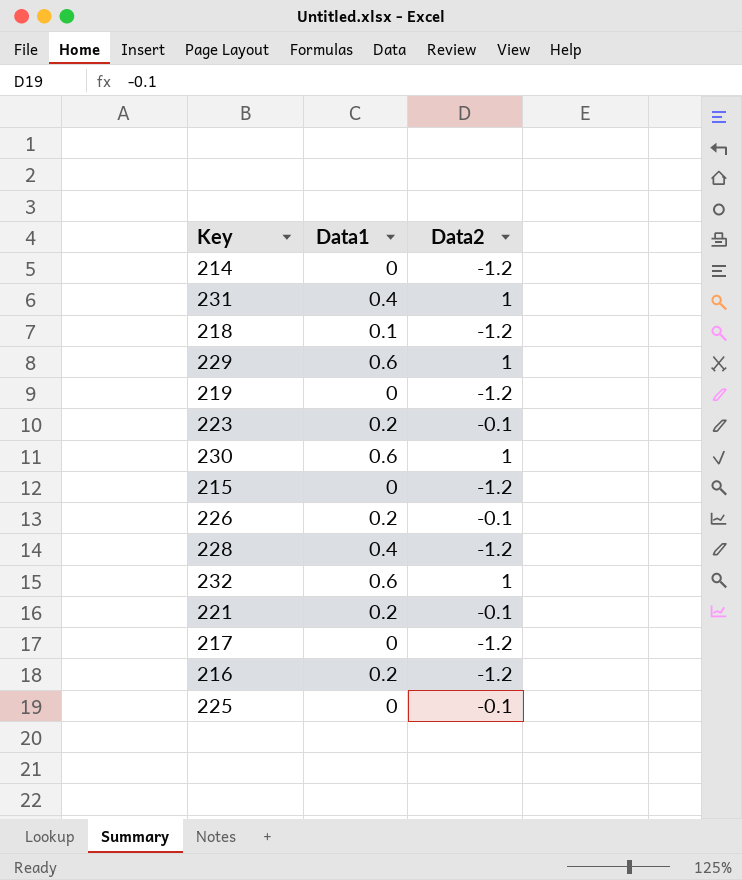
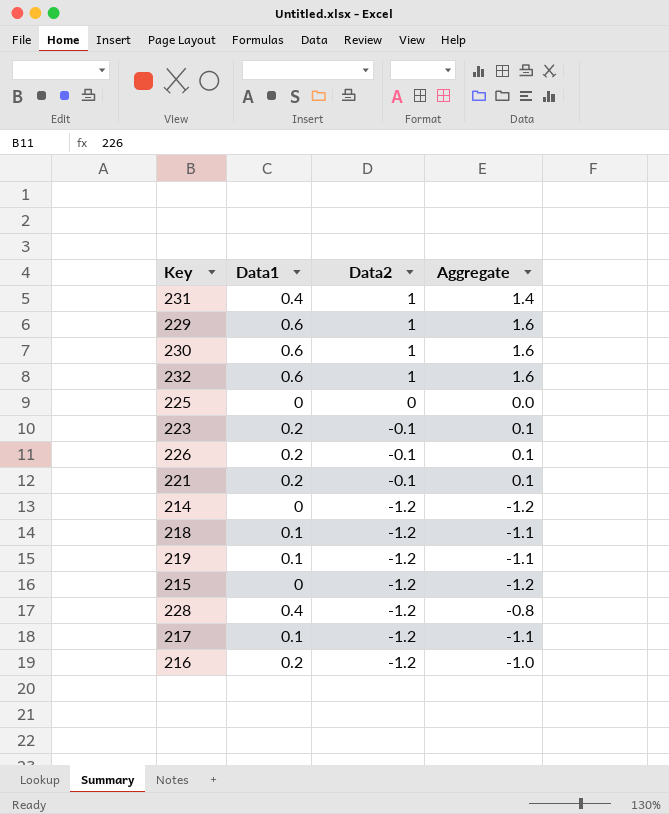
row order: none -> Data2 descending
column Aggregate | formula: none -> [Data1] + [Data2]
225 | Data2: -0.1 -> 0
219 | Data1: 0 -> 0.1
217 | Data1: 0 -> 0.1

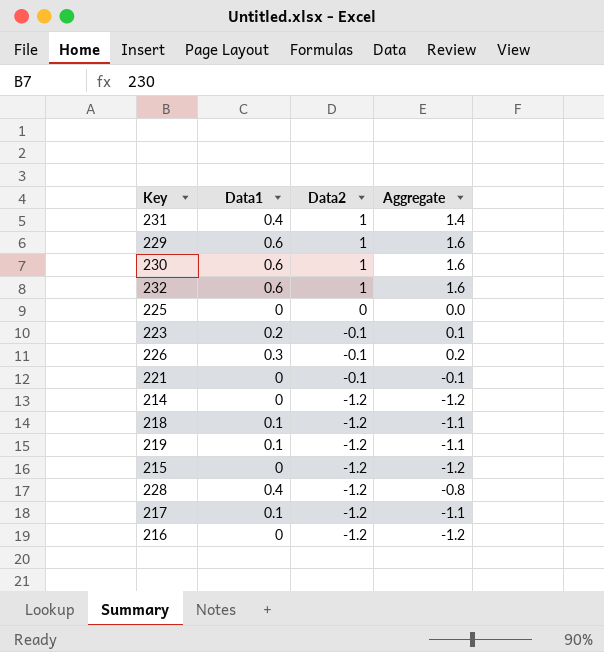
226 | Data1: 0.2 -> 0.3
226 | Aggregate: 0.1 -> 0.2
221 | Data1: 0.2 -> 0
221 | Aggregate: 0.1 -> -0.1
216 | Data1: 0.2 -> 0
216 | Aggregate: -1.0 -> -1.2

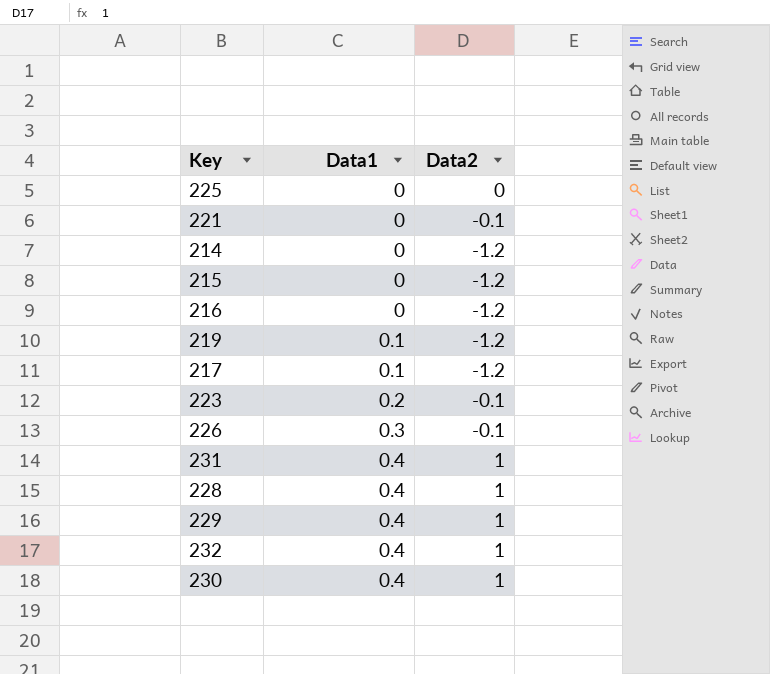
row order: Data2 descending -> Data1 ascending
column Aggregate | formula: [Data1] + [Data2] -> none
row 218: 0.1 | -1.2 | -1.1 -> none
228 | Data2: -1.2 -> 1
229 | Data1: 0.6 -> 0.4
232 | Data1: 0.6 -> 0.4
230 | Data1: 0.6 -> 0.4

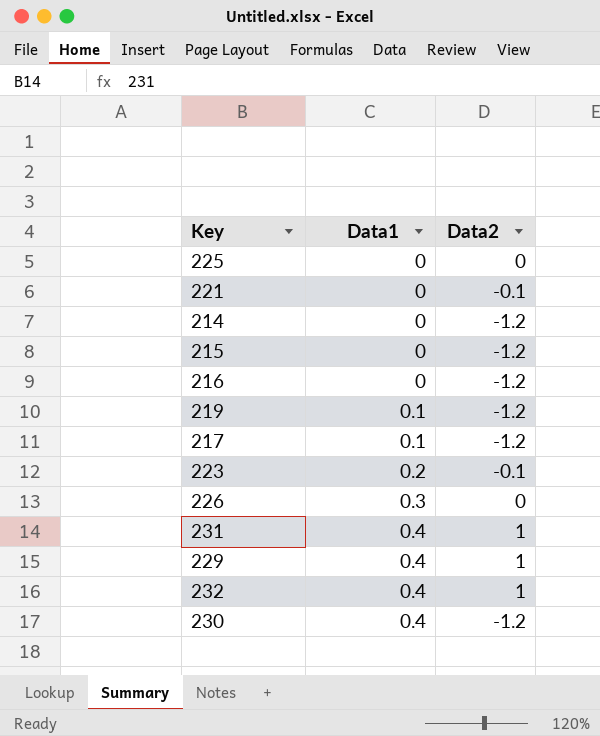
row 228: 0.4 | 1 -> none
226 | Data2: -0.1 -> 0
230 | Data2: 1 -> -1.2

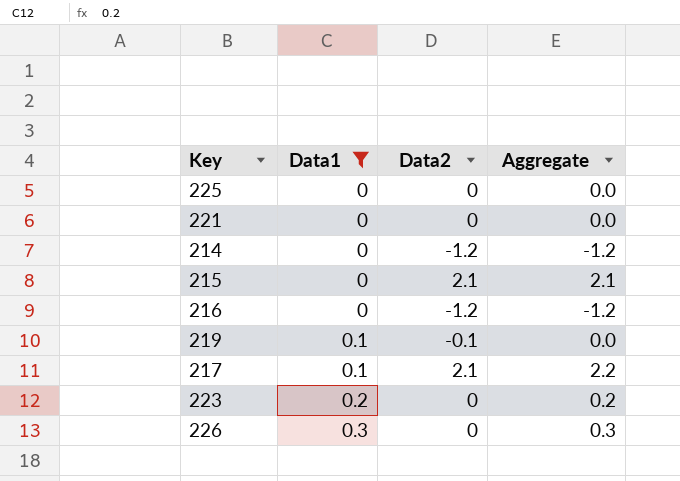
filter: none -> Data1 != 0.4
column Aggregate | formula: none -> [Data1] + [Data2]
221 | Data2: -0.1 -> 0
215 | Data2: -1.2 -> 2.1
219 | Data2: -1.2 -> -0.1
217 | Data2: -1.2 -> 2.1
223 | Data2: -0.1 -> 0

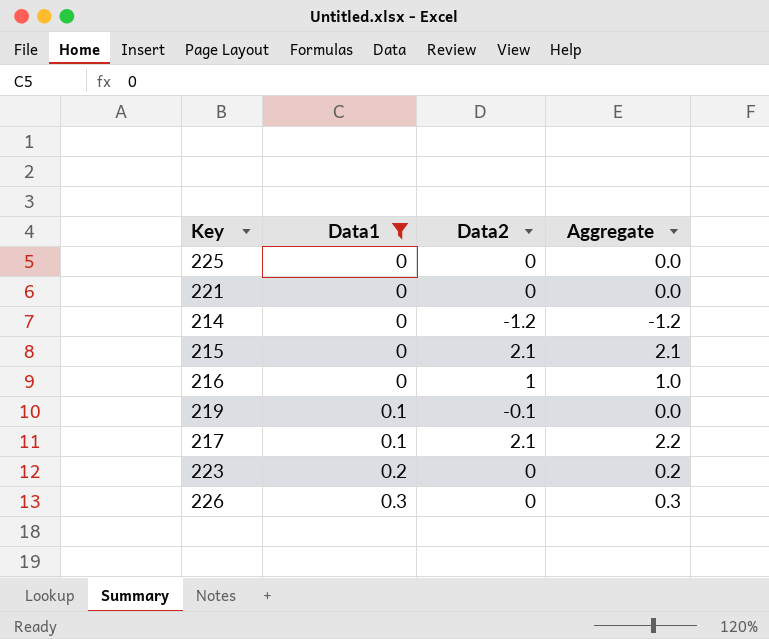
216 | Data2: -1.2 -> 1
216 | Aggregate: -1.2 -> 1.0

